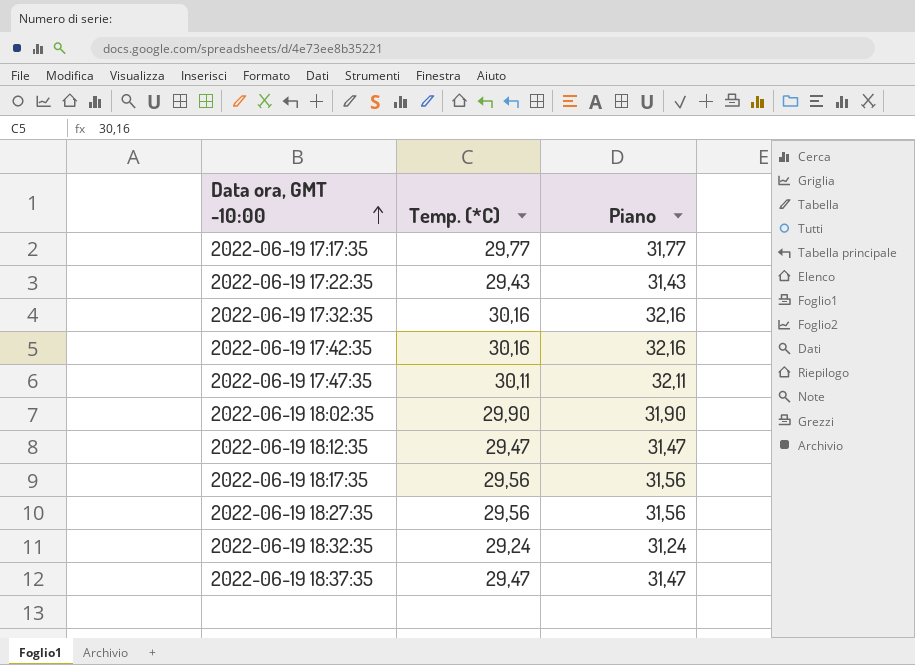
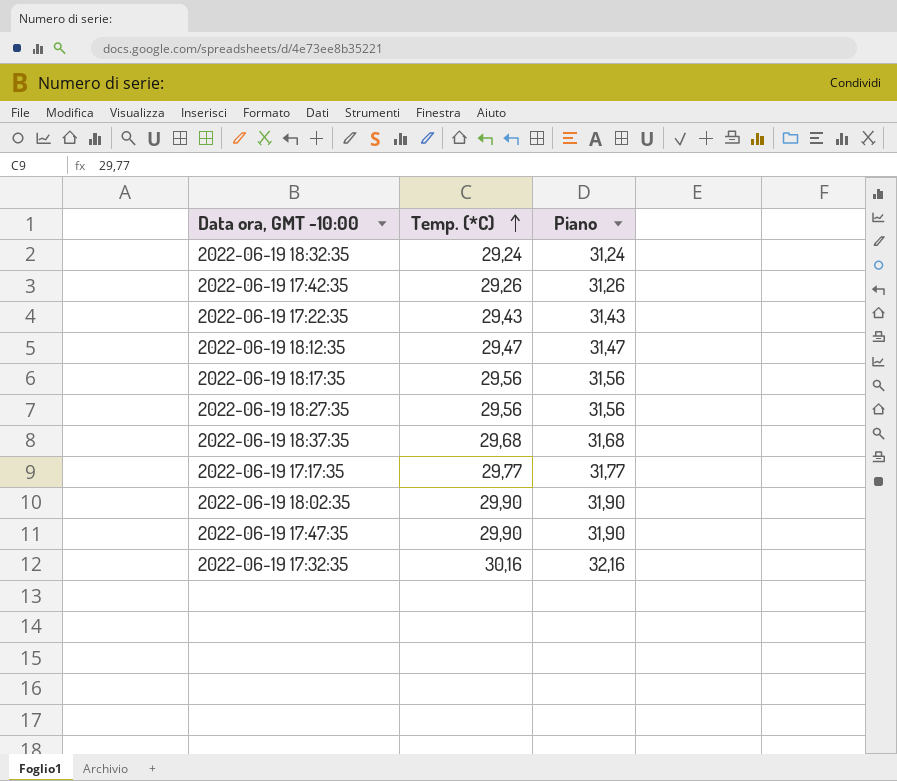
row order: Data ora, GMT -10:00 ascending -> Temp. (*C) ascending
2022-06-19 17:42:35 | Temp. (*C): 30,16 -> 29,26
2022-06-19 17:42:35 | Piano: 32,16 -> 31,26
2022-06-19 18:37:35 | Temp. (*C): 29,47 -> 29,68
2022-06-19 18:37:35 | Piano: 31,47 -> 31,68
2022-06-19 17:47:35 | Temp. (*C): 30,11 -> 29,90
2022-06-19 17:47:35 | Piano: 32,11 -> 31,90

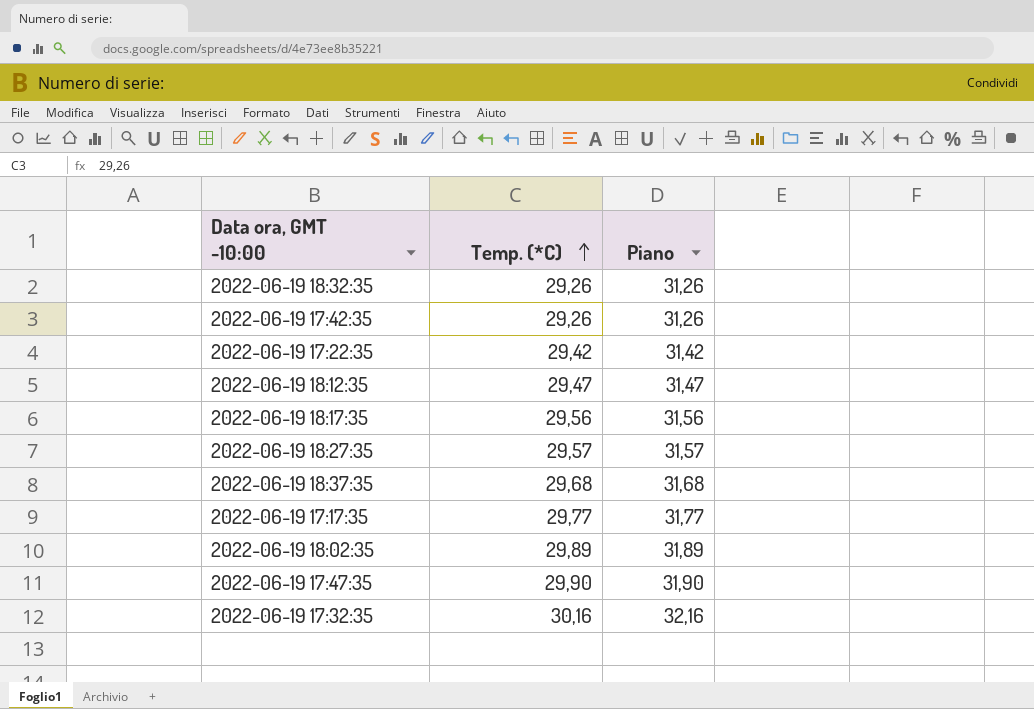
2022-06-19 18:32:35 | Temp. (*C): 29,24 -> 29,26
2022-06-19 18:32:35 | Piano: 31,24 -> 31,26
2022-06-19 17:22:35 | Temp. (*C): 29,43 -> 29,42
2022-06-19 17:22:35 | Piano: 31,43 -> 31,42
2022-06-19 18:27:35 | Temp. (*C): 29,56 -> 29,57
2022-06-19 18:27:35 | Piano: 31,56 -> 31,57
2022-06-19 18:02:35 | Temp. (*C): 29,90 -> 29,89
2022-06-19 18:02:35 | Piano: 31,90 -> 31,89

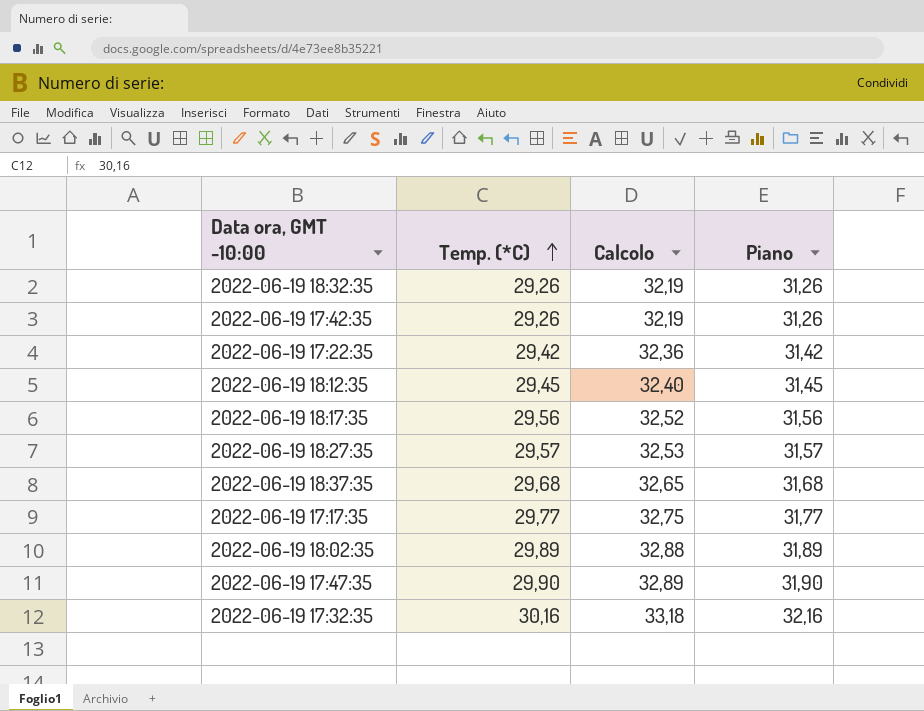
column Calcolo | formula: none -> [Temp. (*C)] * 1,1
2022-06-19 18:12:35 | Temp. (*C): 29,47 -> 29,45
2022-06-19 18:12:35 | Piano: 31,47 -> 31,45

